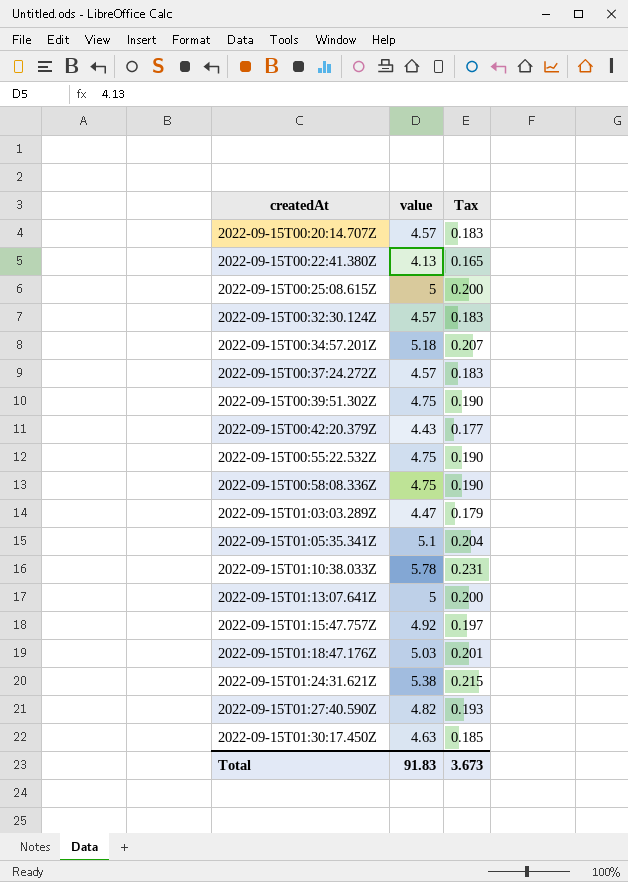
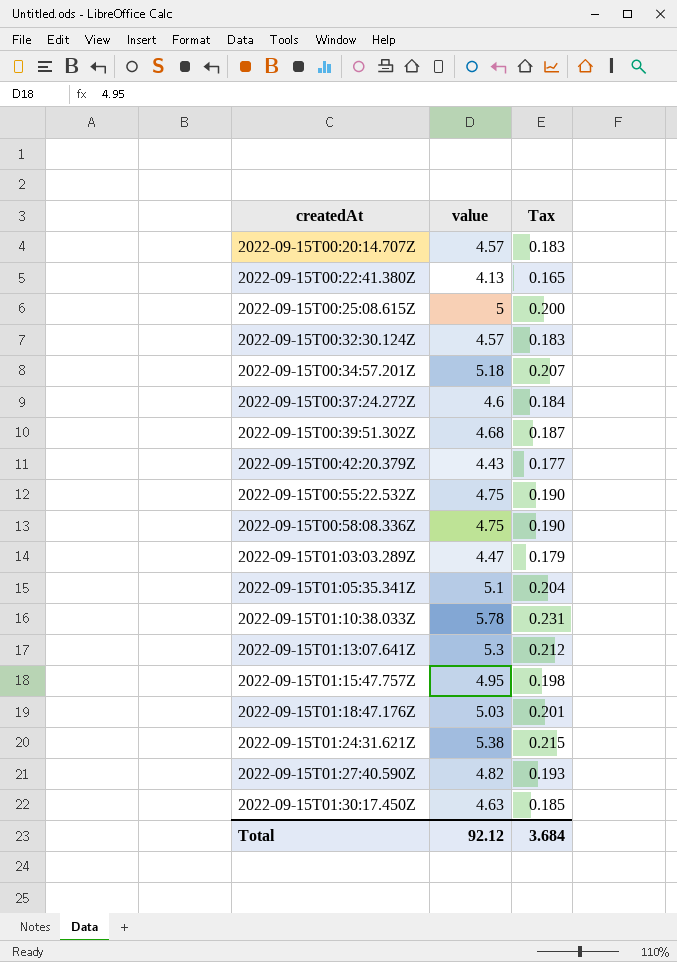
2022-09-15T00:37:24.272Z | value: 4.57 -> 4.6
2022-09-15T00:37:24.272Z | Tax: 0.183 -> 0.184
2022-09-15T00:39:51.302Z | value: 4.75 -> 4.68
2022-09-15T00:39:51.302Z | Tax: 0.190 -> 0.187
2022-09-15T01:13:07.641Z | value: 5 -> 5.3
2022-09-15T01:13:07.641Z | Tax: 0.200 -> 0.212
2022-09-15T01:15:47.757Z | value: 4.92 -> 4.95
2022-09-15T01:15:47.757Z | Tax: 0.197 -> 0.198
Total | value: 91.83 -> 92.12
Total | Tax: 3.673 -> 3.684

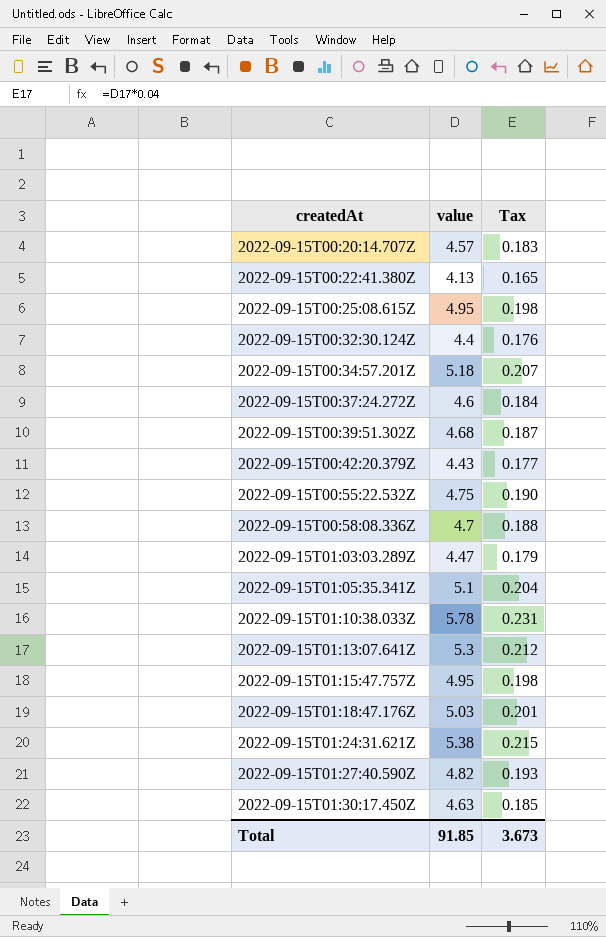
2022-09-15T00:25:08.615Z | value: 5 -> 4.95
2022-09-15T00:25:08.615Z | Tax: 0.200 -> 0.198
2022-09-15T00:32:30.124Z | value: 4.57 -> 4.4
2022-09-15T00:32:30.124Z | Tax: 0.183 -> 0.176
2022-09-15T00:58:08.336Z | value: 4.75 -> 4.7
2022-09-15T00:58:08.336Z | Tax: 0.190 -> 0.188
Total | value: 92.12 -> 91.85
Total | Tax: 3.684 -> 3.673

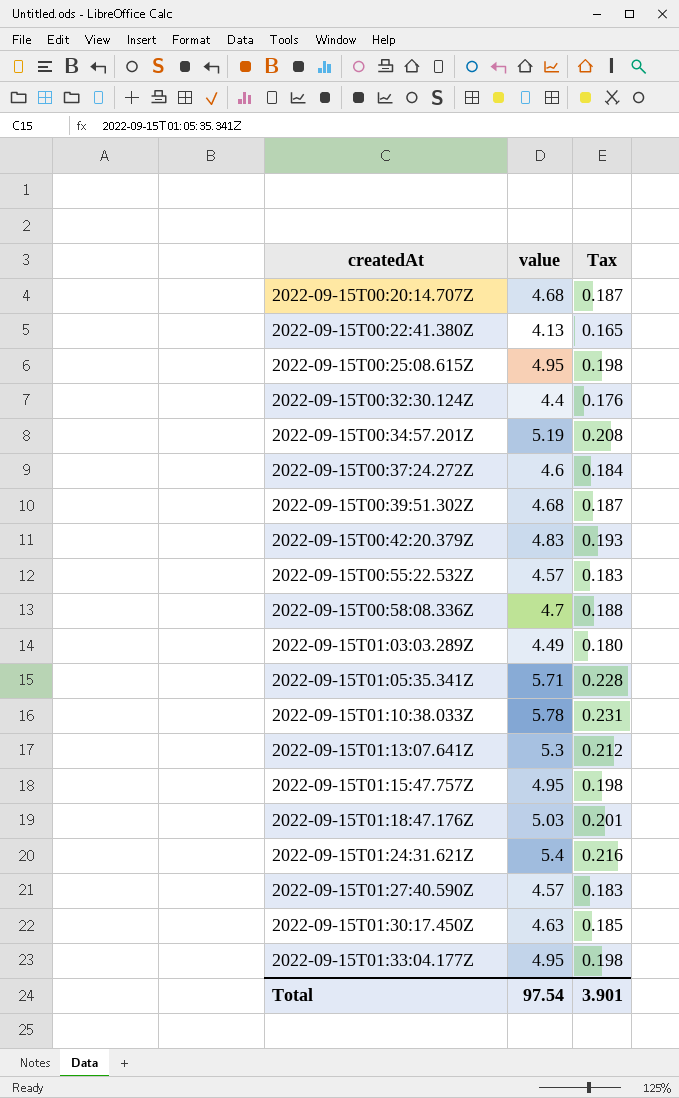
2022-09-15T00:20:14.707Z | value: 4.57 -> 4.68
2022-09-15T00:20:14.707Z | Tax: 0.183 -> 0.187
2022-09-15T00:34:57.201Z | value: 5.18 -> 5.19
2022-09-15T00:34:57.201Z | Tax: 0.207 -> 0.208
2022-09-15T00:42:20.379Z | value: 4.43 -> 4.83
2022-09-15T00:42:20.379Z | Tax: 0.177 -> 0.193
2022-09-15T00:55:22.532Z | value: 4.75 -> 4.57
2022-09-15T00:55:22.532Z | Tax: 0.190 -> 0.183
2022-09-15T01:03:03.289Z | value: 4.47 -> 4.49
2022-09-15T01:03:03.289Z | Tax: 0.179 -> 0.180
2022-09-15T01:05:35.341Z | value: 5.1 -> 5.71
2022-09-15T01:05:35.341Z | Tax: 0.204 -> 0.228
2022-09-15T01:24:31.621Z | value: 5.38 -> 5.4
2022-09-15T01:24:31.621Z | Tax: 0.215 -> 0.216
2022-09-15T01:27:40.590Z | value: 4.82 -> 4.57
2022-09-15T01:27:40.590Z | Tax: 0.193 -> 0.183
row 2022-09-15T01:33:04.177Z: none -> 4.95 | 0.198
Total | value: 91.85 -> 97.54
Total | Tax: 3.673 -> 3.901

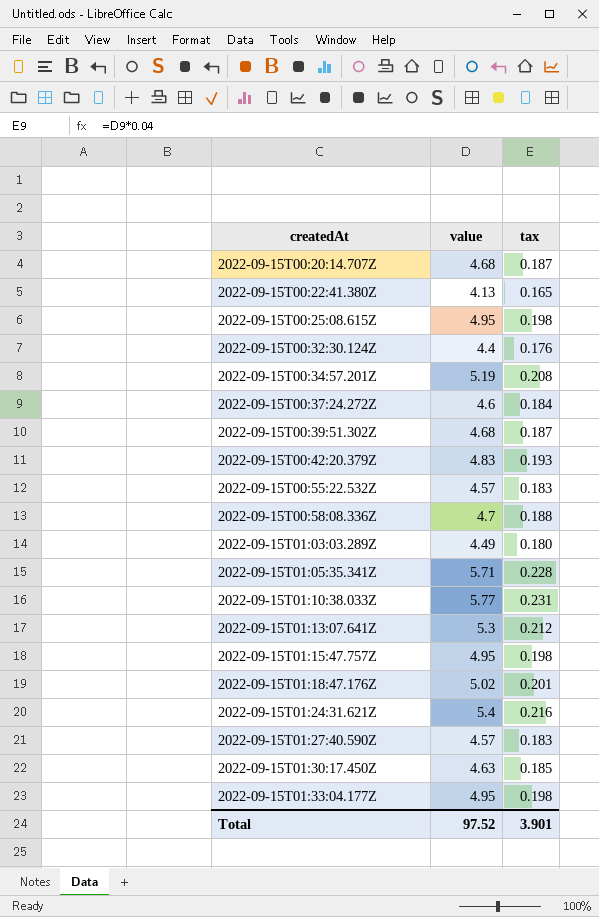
column name: Tax -> tax
2022-09-15T01:10:38.033Z | value: 5.78 -> 5.77
2022-09-15T01:18:47.176Z | value: 5.03 -> 5.02
Total | value: 97.54 -> 97.52

